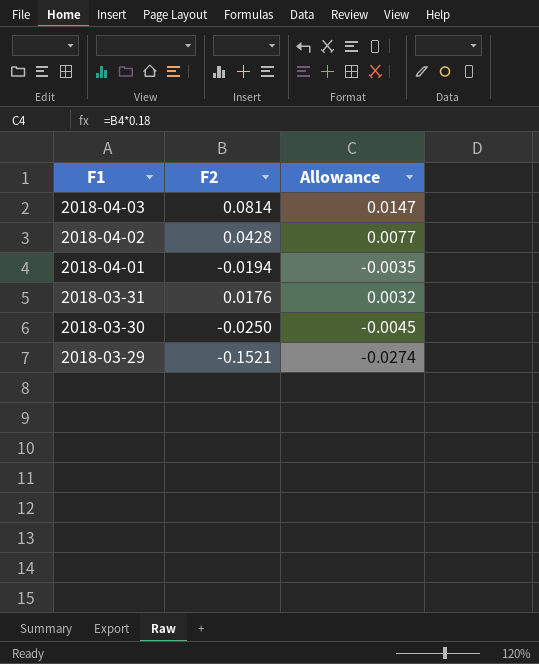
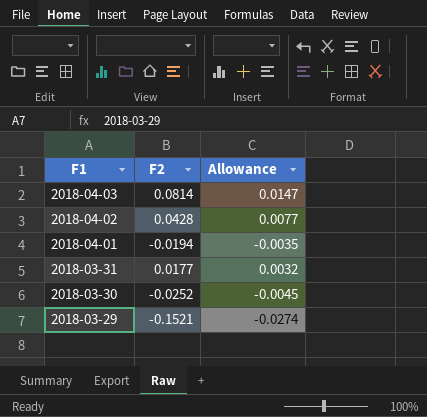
2018-03-31 | F2: 0.0176 -> 0.0177
2018-03-30 | F2: -0.0250 -> -0.0252

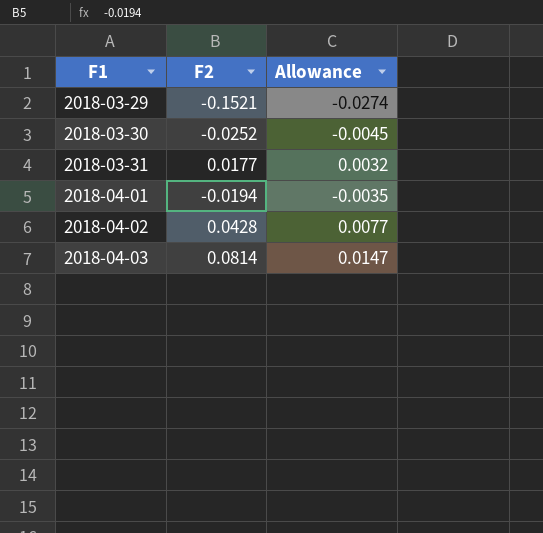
row order: F1 descending -> F1 ascending

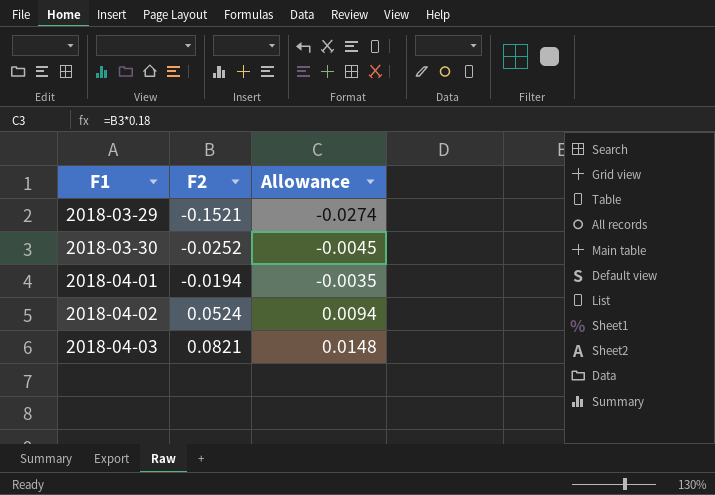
row 2018-03-31: 0.0177 | 0.0032 -> none
2018-04-02 | F2: 0.0428 -> 0.0524
2018-04-02 | Allowance: 0.0077 -> 0.0094
2018-04-03 | F2: 0.0814 -> 0.0821
2018-04-03 | Allowance: 0.0147 -> 0.0148

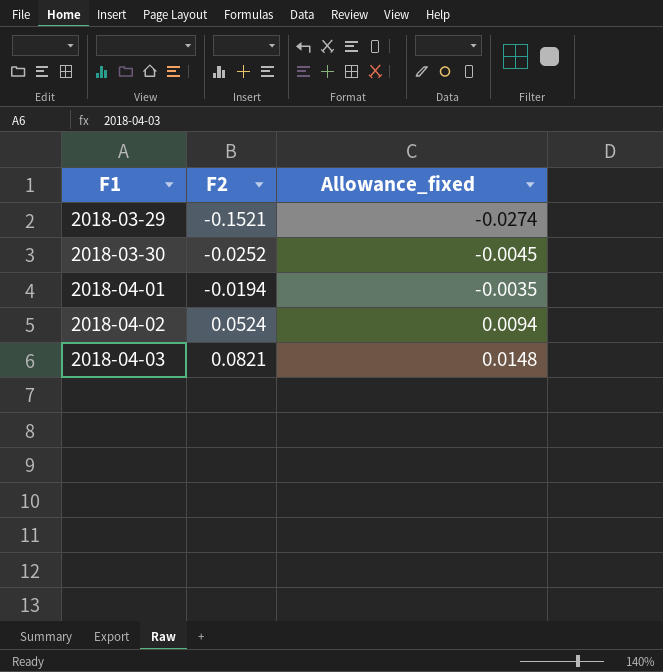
column name: Allowance -> Allowance_fixed

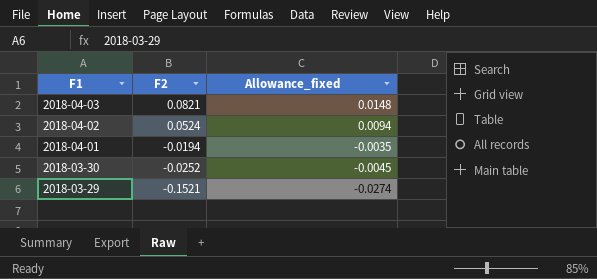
row order: F1 ascending -> F1 descending

